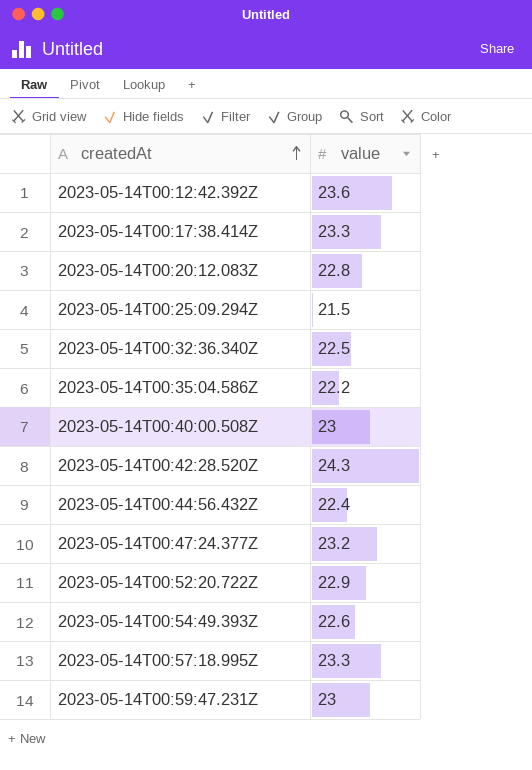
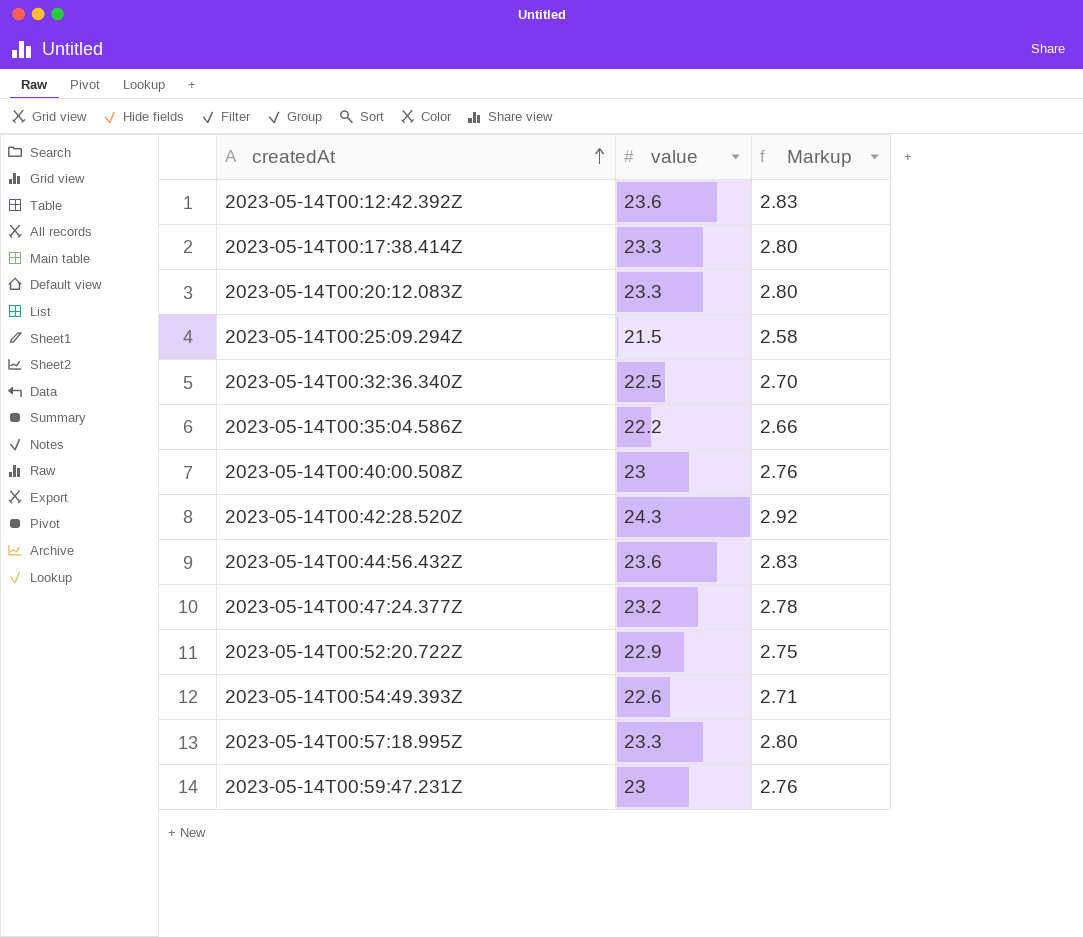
column Markup | formula: none -> [value] * 0.12
2023-05-14T00:20:12.083Z | value: 22.8 -> 23.3
2023-05-14T00:44:56.432Z | value: 22.4 -> 23.6

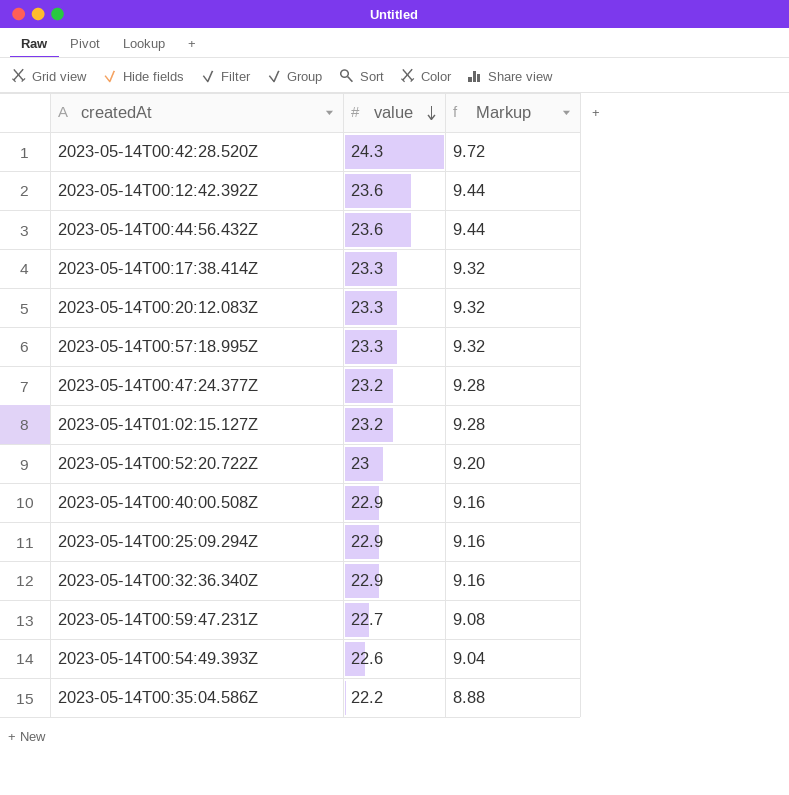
row order: createdAt ascending -> value descending
column Markup | formula: [value] * 0.12 -> [value] * 0.4
row 2023-05-14T01:02:15.127Z: none -> 23.2 | 9.28
2023-05-14T00:52:20.722Z | value: 22.9 -> 23
2023-05-14T00:40:00.508Z | value: 23 -> 22.9
2023-05-14T00:25:09.294Z | value: 21.5 -> 22.9
2023-05-14T00:32:36.340Z | value: 22.5 -> 22.9
2023-05-14T00:59:47.231Z | value: 23 -> 22.7

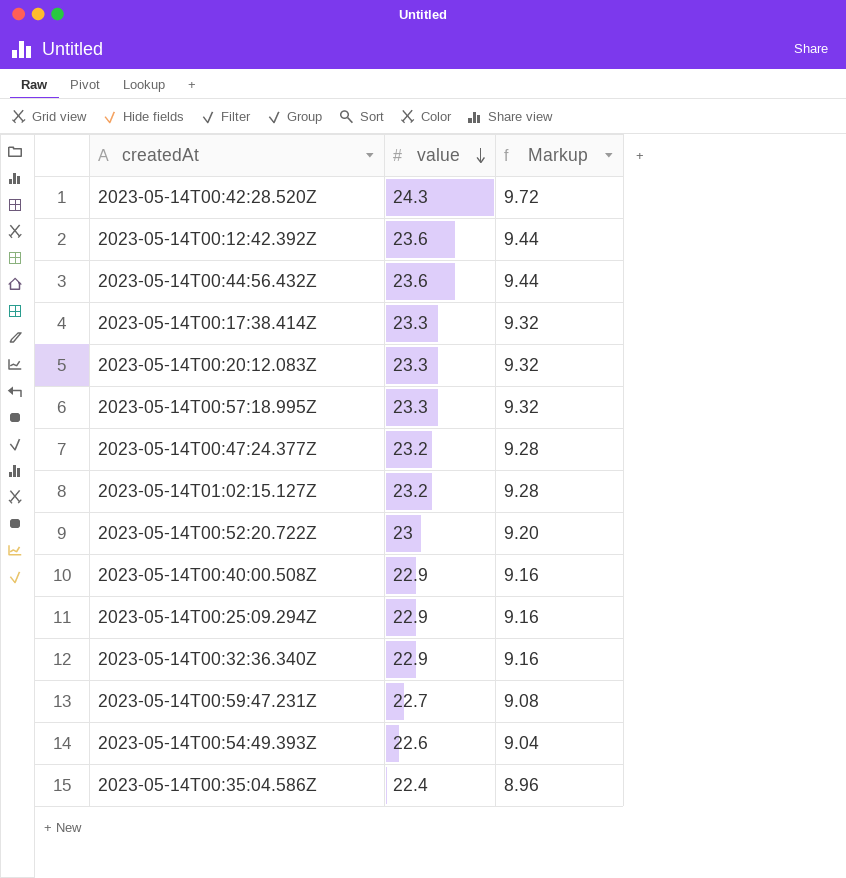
2023-05-14T00:35:04.586Z | value: 22.2 -> 22.4
2023-05-14T00:35:04.586Z | Markup: 8.88 -> 8.96

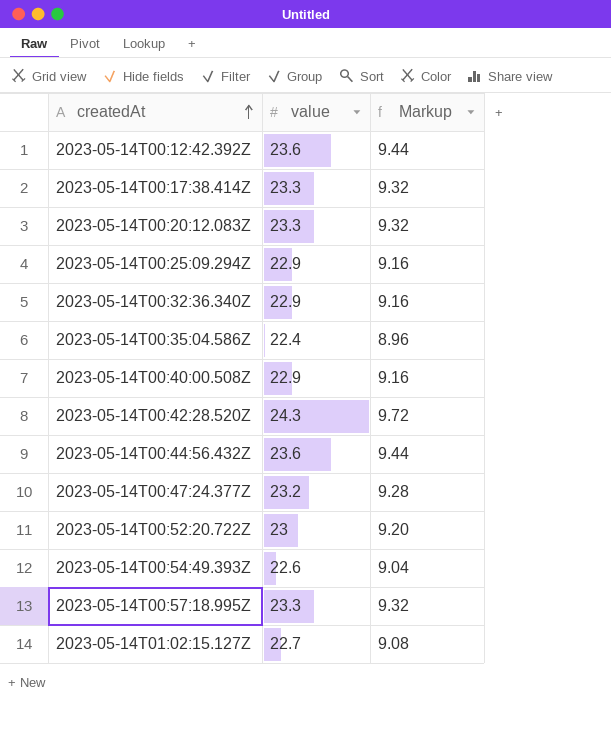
row order: value descending -> createdAt ascending
row 2023-05-14T00:59:47.231Z: 22.7 | 9.08 -> none
2023-05-14T01:02:15.127Z | value: 23.2 -> 22.7
2023-05-14T01:02:15.127Z | Markup: 9.28 -> 9.08

